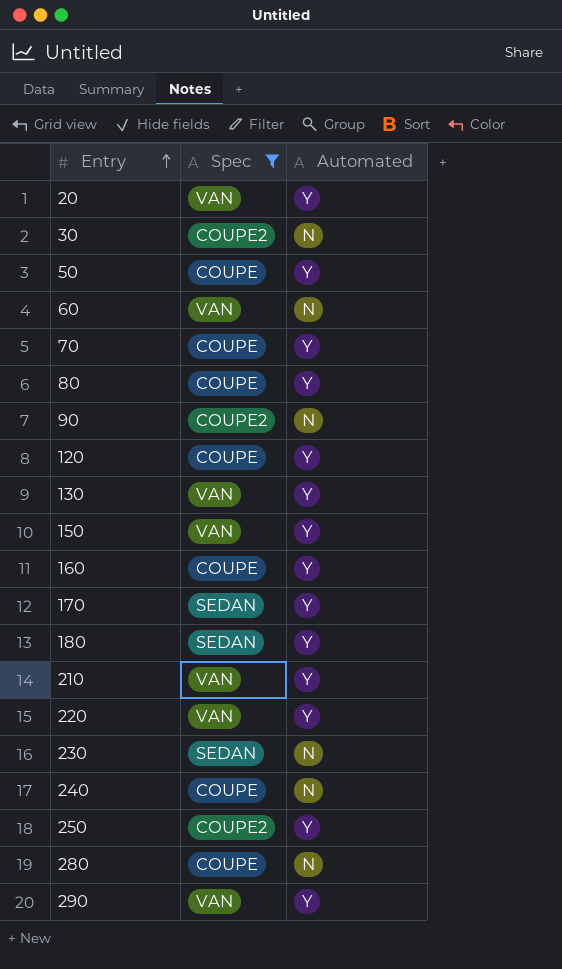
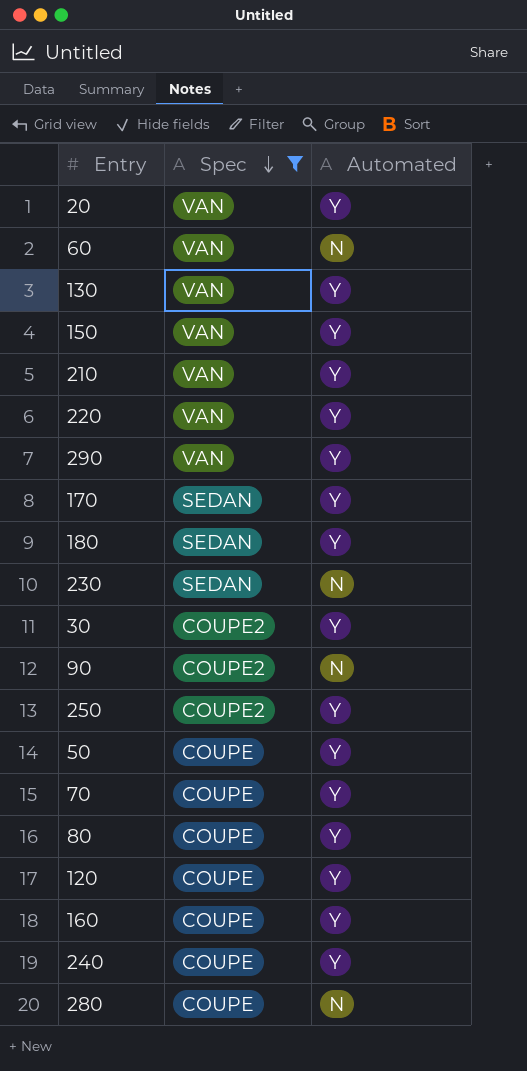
row order: Entry ascending -> Spec descending
30 | Automated: N -> Y
240 | Automated: N -> Y

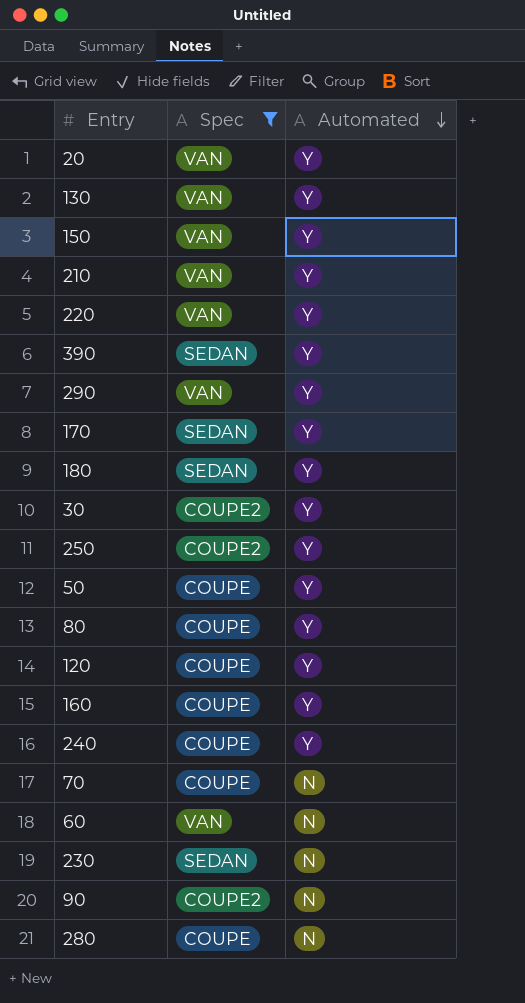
row order: Spec descending -> Automated descending
row 390: none -> SEDAN | Y
70 | Automated: Y -> N

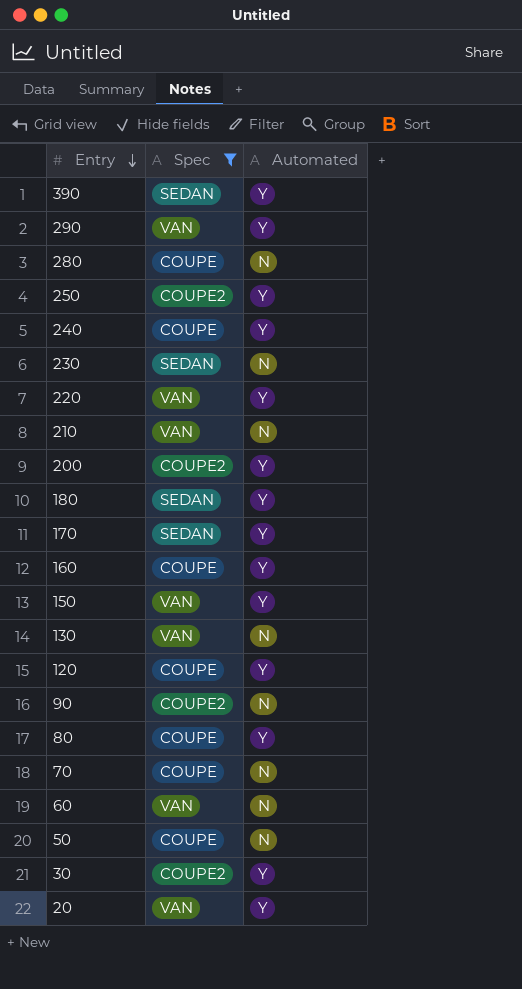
row order: Automated descending -> Entry descending
210 | Automated: Y -> N
row 200: none -> COUPE2 | Y
130 | Automated: Y -> N
50 | Automated: Y -> N

